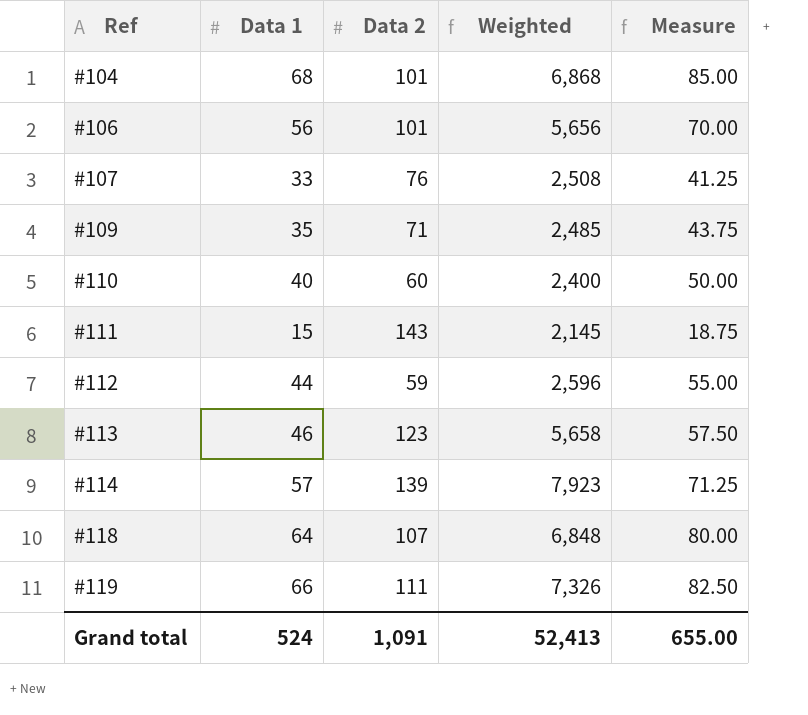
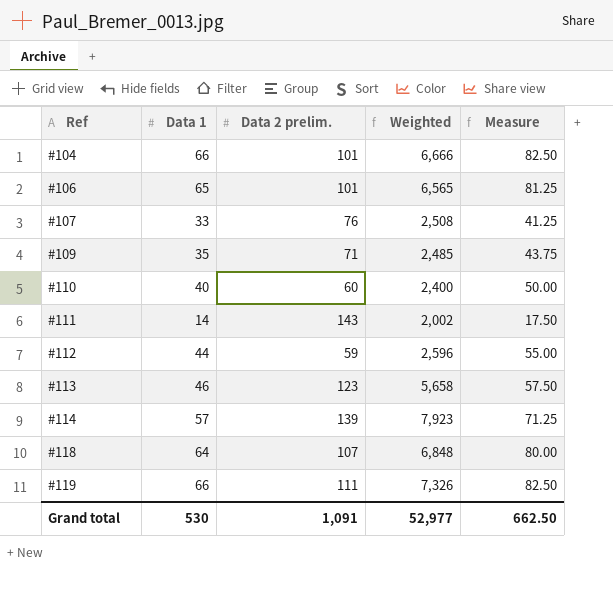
column name: Data 2 -> Data 2 prelim.
#104 | Data 1: 68 -> 66
#104 | Weighted: 6,868 -> 6,666
#104 | Measure: 85.00 -> 82.50
#106 | Data 1: 56 -> 65
#106 | Weighted: 5,656 -> 6,565
#106 | Measure: 70.00 -> 81.25
#111 | Data 1: 15 -> 14
#111 | Weighted: 2,145 -> 2,002
#111 | Measure: 18.75 -> 17.50
Grand total | Data 1: 524 -> 530
Grand total | Weighted: 52,413 -> 52,977
Grand total | Measure: 655.00 -> 662.50

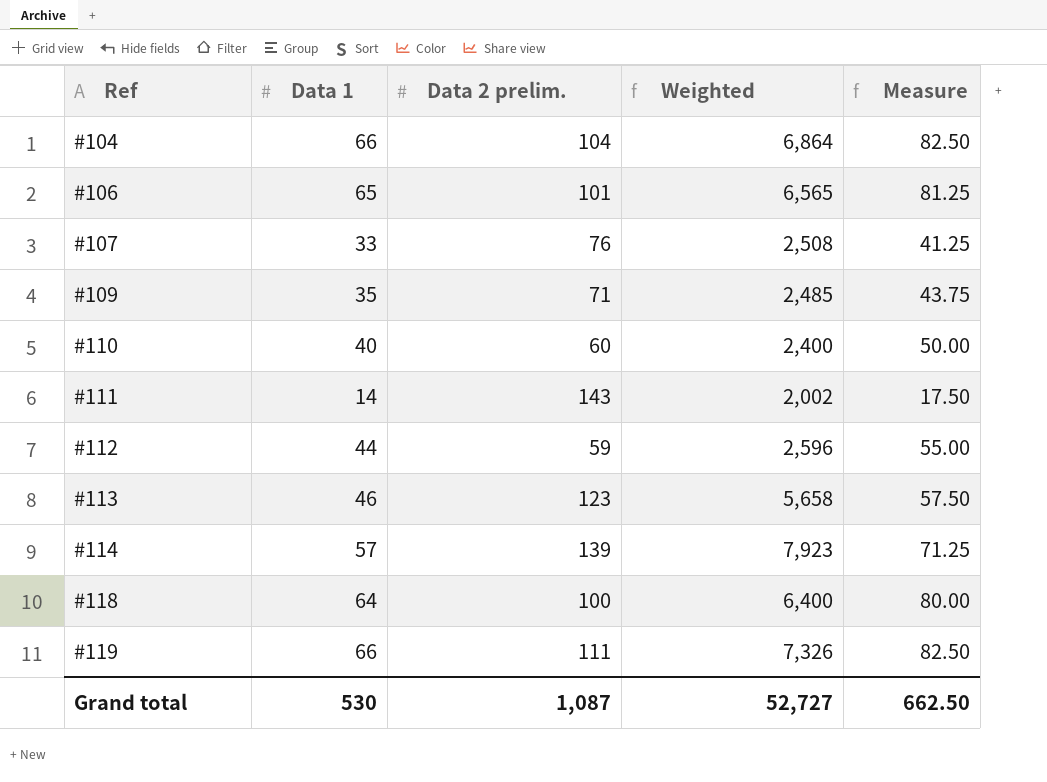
#104 | Data 2 prelim.: 101 -> 104
#104 | Weighted: 6,666 -> 6,864
#118 | Data 2 prelim.: 107 -> 100
#118 | Weighted: 6,848 -> 6,400
Grand total | Data 2 prelim.: 1,091 -> 1,087
Grand total | Weighted: 52,977 -> 52,727

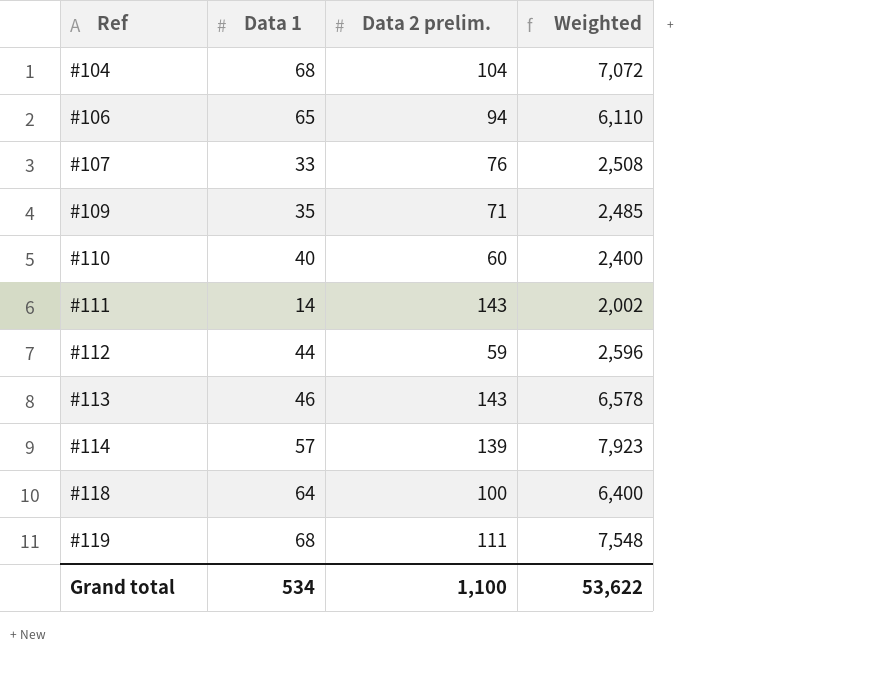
column Measure | formula: [Data 1] * 1.25 -> none
#104 | Data 1: 66 -> 68
#104 | Weighted: 6,864 -> 7,072
#106 | Data 2 prelim.: 101 -> 94
#106 | Weighted: 6,565 -> 6,110
#113 | Data 2 prelim.: 123 -> 143
#113 | Weighted: 5,658 -> 6,578
#119 | Data 1: 66 -> 68
#119 | Weighted: 7,326 -> 7,548
Grand total | Data 1: 530 -> 534
Grand total | Data 2 prelim.: 1,087 -> 1,100
Grand total | Weighted: 52,727 -> 53,622

